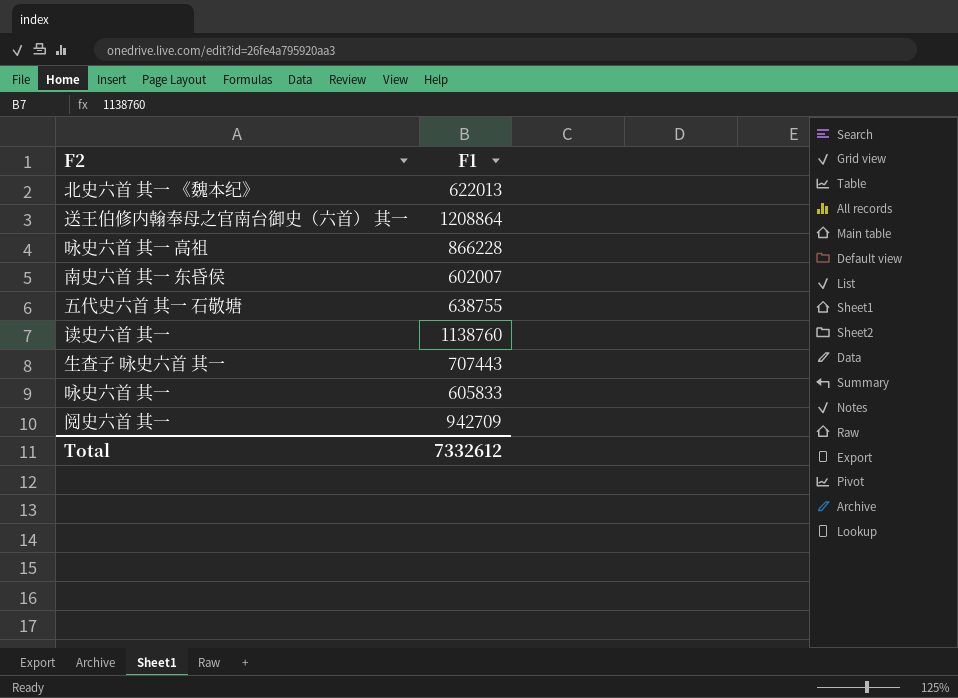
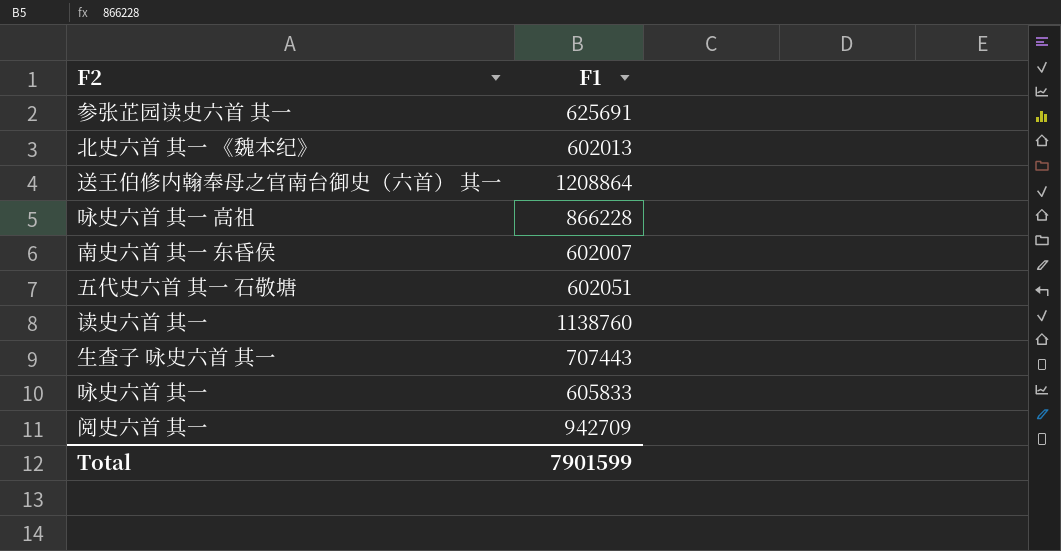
row 参张芷园读史六首 其一: none -> 625691
北史六首 其一 《魏本纪》 | F1: 622013 -> 602013
五代史六首 其一 石敬塘 | F1: 638755 -> 602051
Total | F1: 7332612 -> 7901599

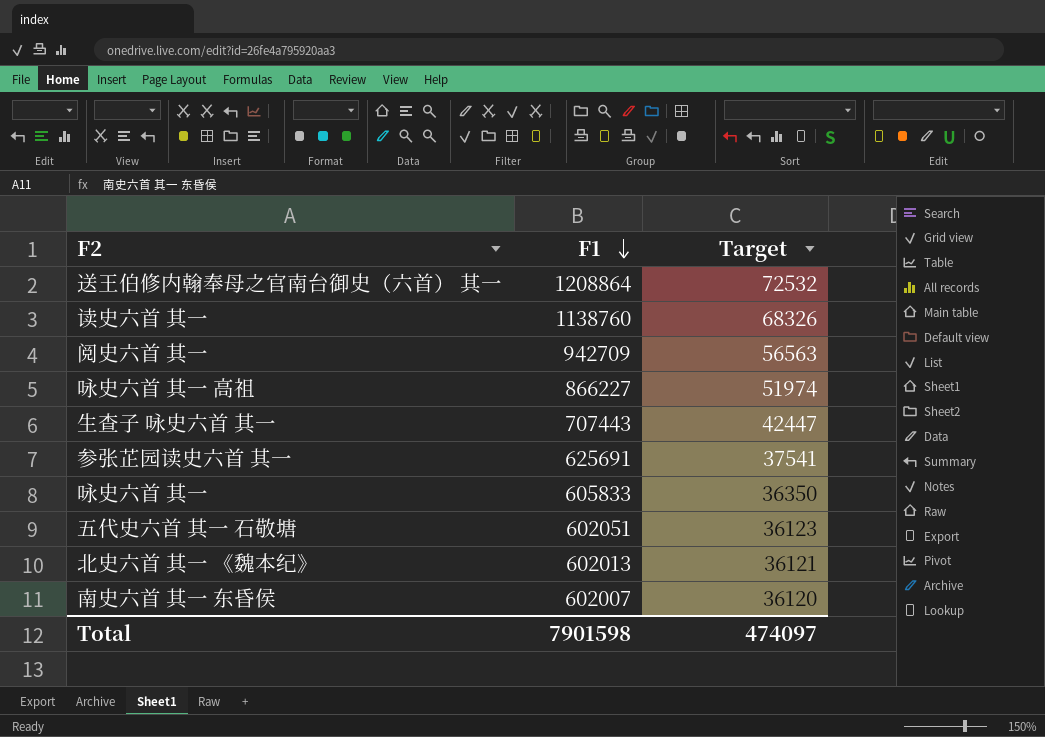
row order: none -> F1 descending
column Target | formula: none -> [F1] * 0.06
咏史六首 其一 高祖 | F1: 866228 -> 866227
Total | F1: 7901599 -> 7901598

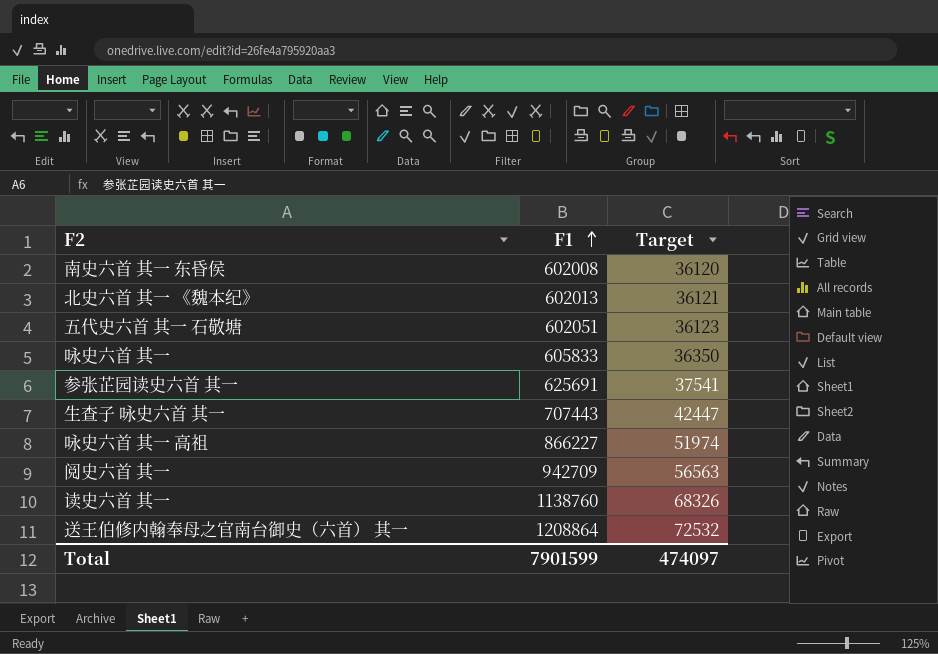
row order: F1 descending -> F1 ascending
南史六首 其一 东昏侯 | F1: 602007 -> 602008
Total | F1: 7901598 -> 7901599

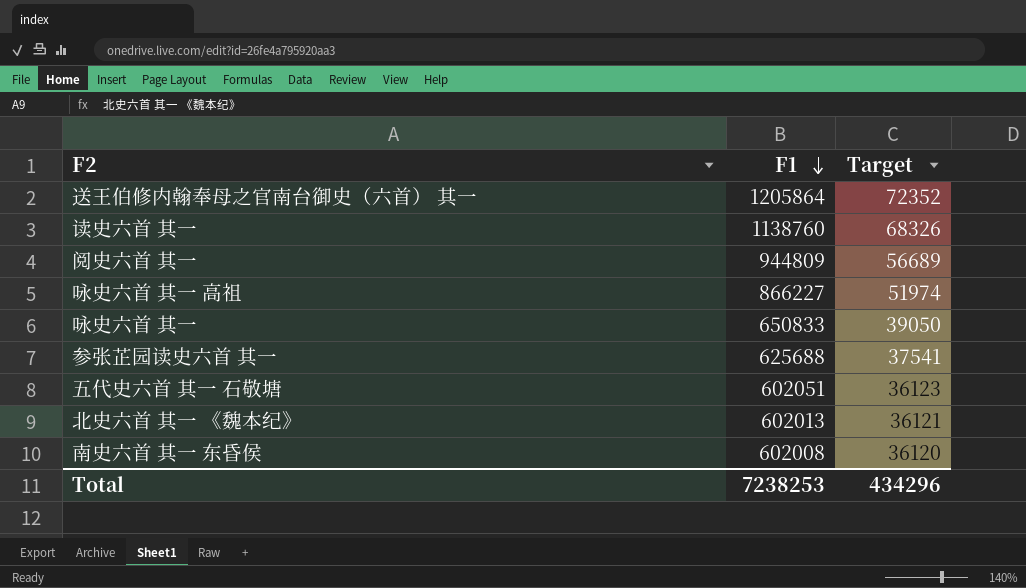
row order: F1 ascending -> F1 descending
row 生查子 咏史六首 其一: 707443 | 42447 -> none
送王伯修内翰奉母之官南台御史（六首） 其一 | F1: 1208864 -> 1205864
送王伯修内翰奉母之官南台御史（六首） 其一 | Target: 72532 -> 72352
阅史六首 其一 | F1: 942709 -> 944809
阅史六首 其一 | Target: 56563 -> 56689
咏史六首 其一 | F1: 605833 -> 650833
咏史六首 其一 | Target: 36350 -> 39050
参张芷园读史六首 其一 | F1: 625691 -> 625688
Total | F1: 7901599 -> 7238253
Total | Target: 474097 -> 434296

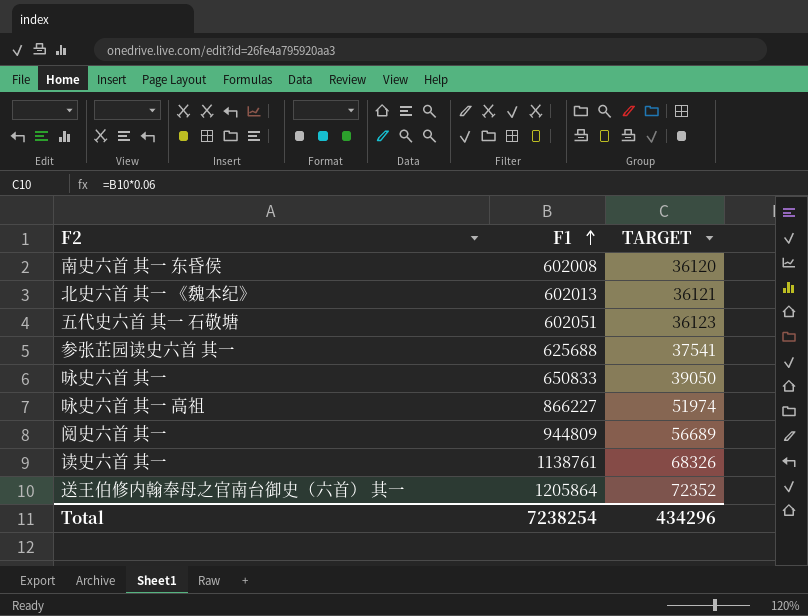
row order: F1 descending -> F1 ascending
column name: Target -> TARGET
读史六首 其一 | F1: 1138760 -> 1138761
Total | F1: 7238253 -> 7238254

